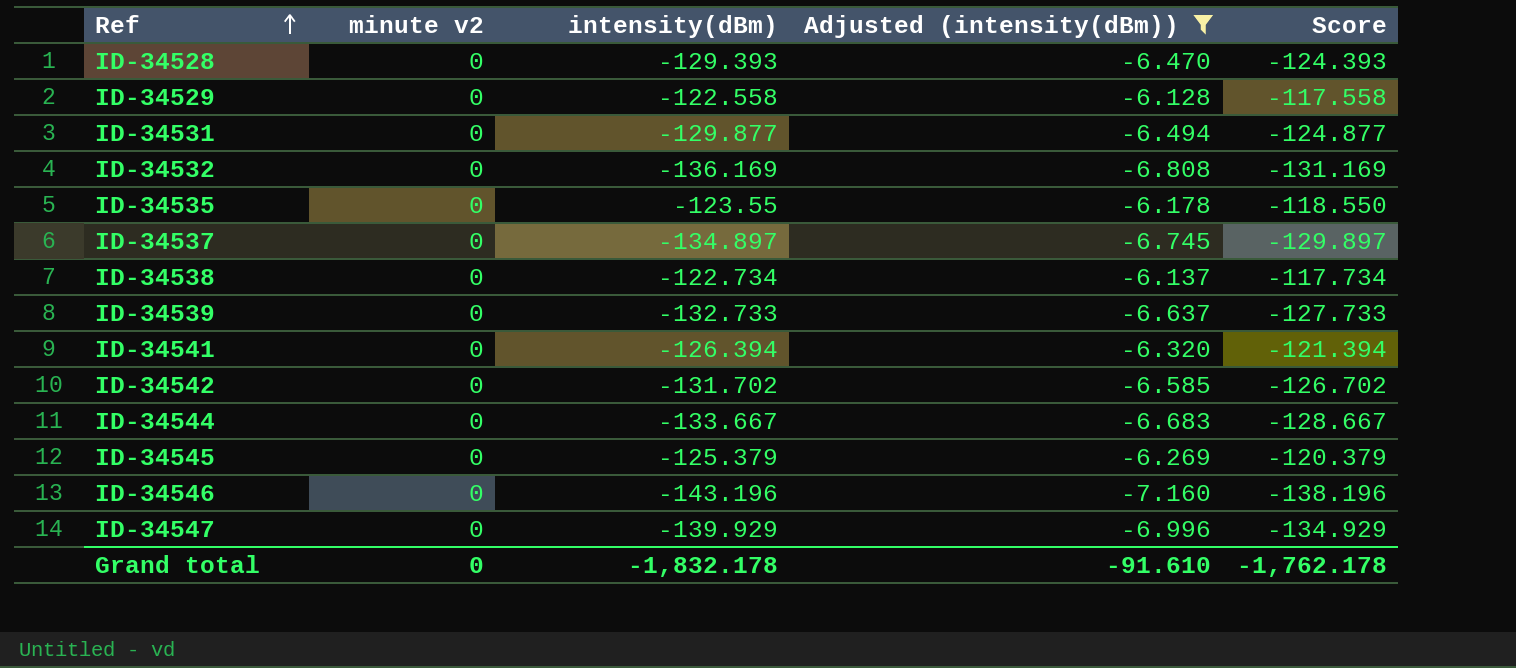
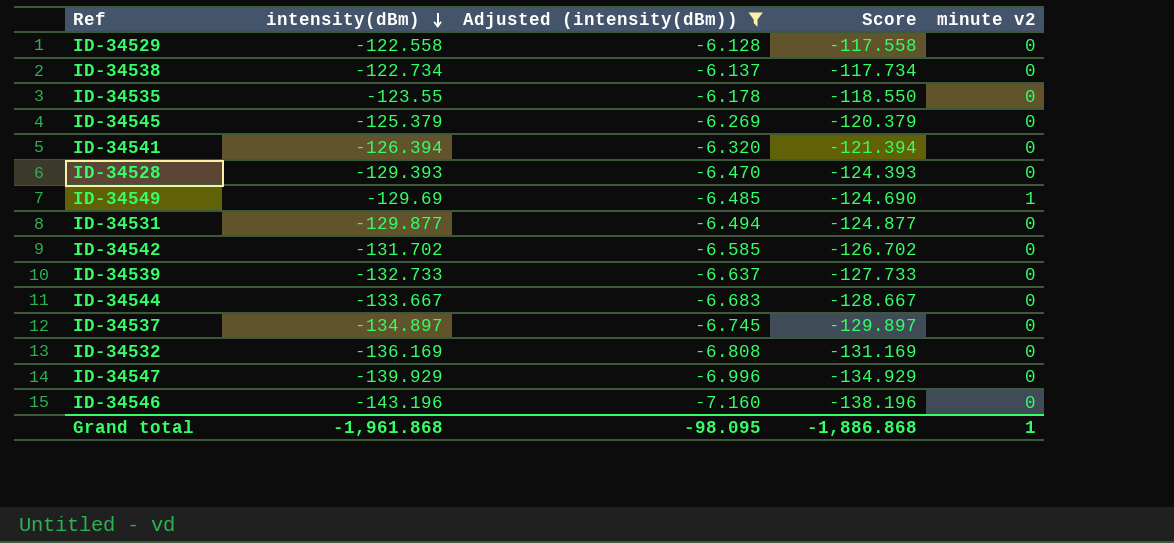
row order: Ref ascending -> intensity(dBm) descending
column minute v2 | position: 2 -> 5
row ID-34549: none -> -129.69 | -6.485 | -124.690 | 1
Grand total | intensity(dBm): -1,832.178 -> -1,961.868
Grand total | Adjusted (intensity(dBm)): -91.610 -> -98.095
Grand total | Score: -1,762.178 -> -1,886.868
Grand total | minute v2: 0 -> 1

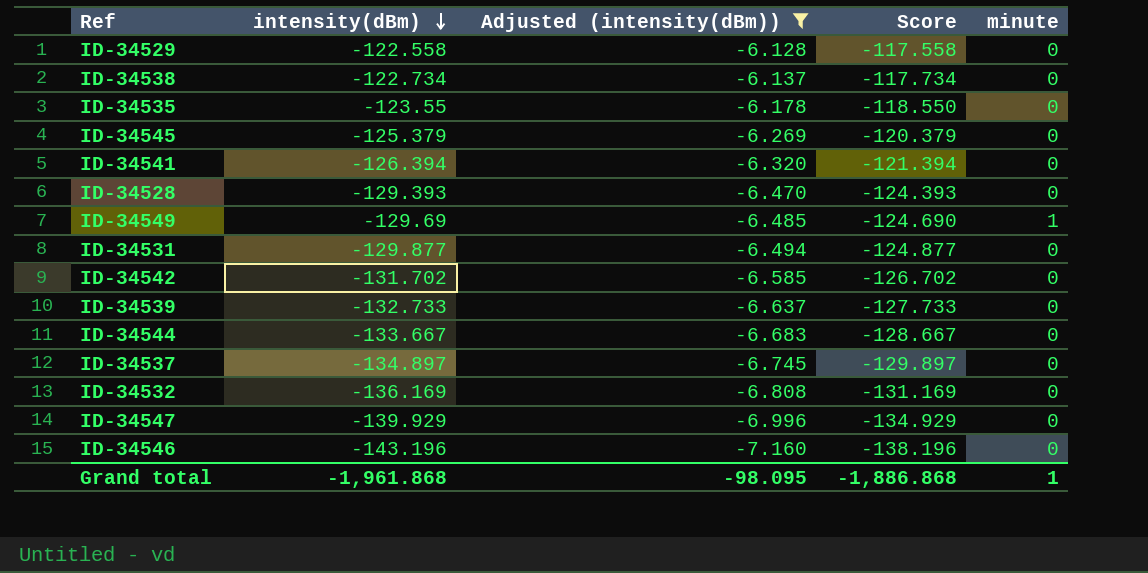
column name: minute v2 -> minute

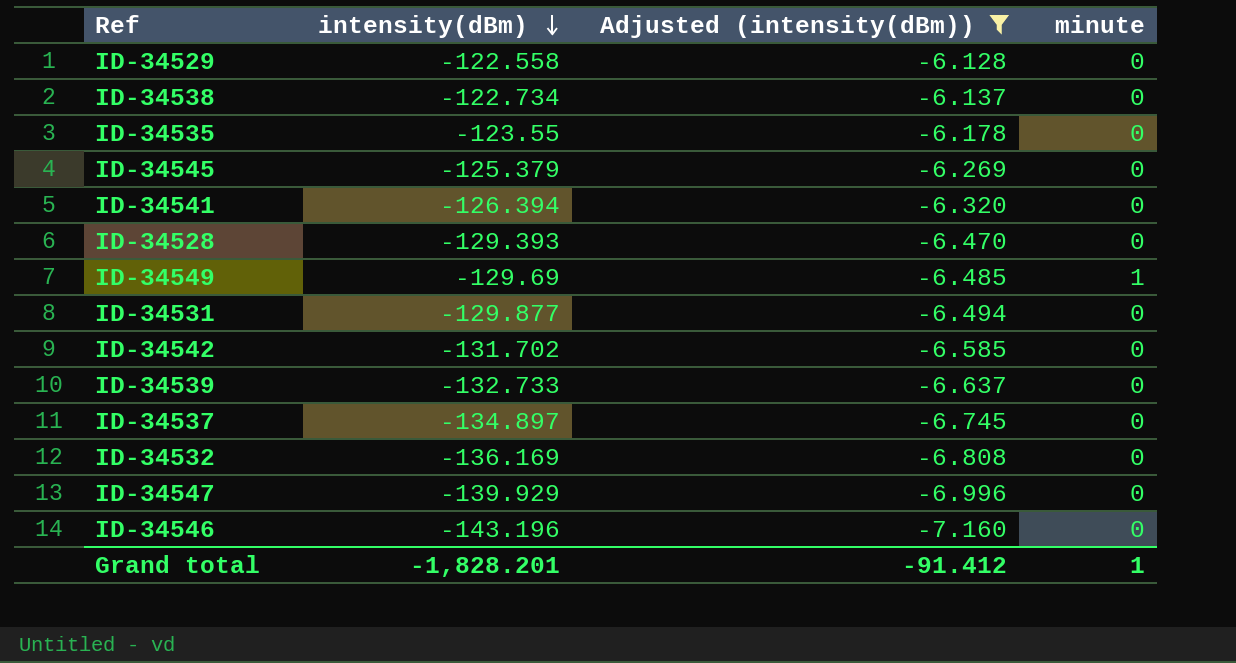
column Score | formula: [intensity(dBm)] + 5 -> none
row ID-34544: -133.667 | -6.683 | -128.667 | 0 -> none
Grand total | intensity(dBm): -1,961.868 -> -1,828.201
Grand total | Adjusted (intensity(dBm)): -98.095 -> -91.412

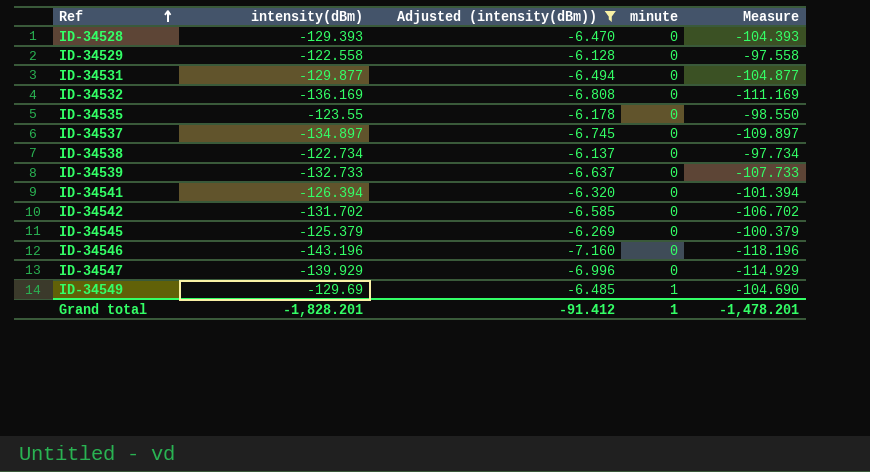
row order: intensity(dBm) descending -> Ref ascending
column Measure | formula: none -> [intensity(dBm)] + 25

